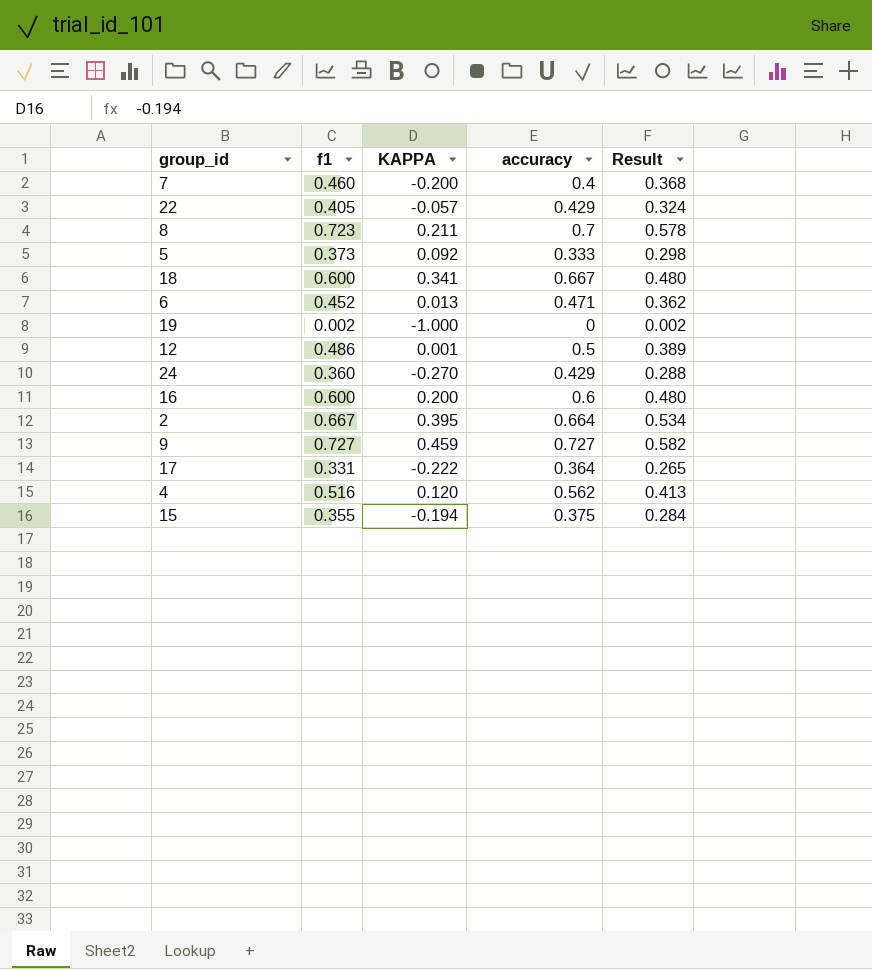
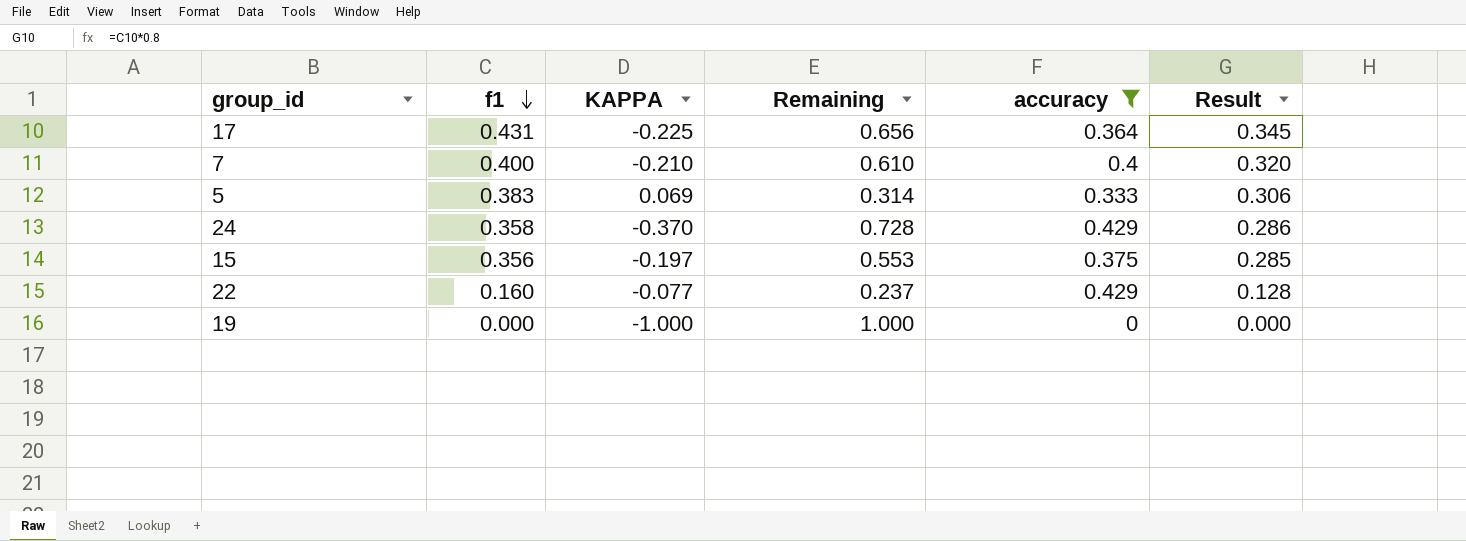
filter: none -> accuracy <= 0.429
row order: none -> f1 descending
column Remaining | formula: none -> [f1] - [KAPPA]
17 | f1: 0.331 -> 0.431
17 | KAPPA: -0.222 -> -0.225
17 | Result: 0.265 -> 0.345
7 | f1: 0.460 -> 0.400
7 | KAPPA: -0.200 -> -0.210
7 | Result: 0.368 -> 0.320
5 | f1: 0.373 -> 0.383
5 | KAPPA: 0.092 -> 0.069
5 | Result: 0.298 -> 0.306
24 | f1: 0.360 -> 0.358
24 | KAPPA: -0.270 -> -0.370
24 | Result: 0.288 -> 0.286
15 | f1: 0.355 -> 0.356
15 | KAPPA: -0.194 -> -0.197
15 | Result: 0.284 -> 0.285
22 | f1: 0.405 -> 0.160
22 | KAPPA: -0.057 -> -0.077
22 | Result: 0.324 -> 0.128
19 | f1: 0.002 -> 0.000
19 | Result: 0.002 -> 0.000

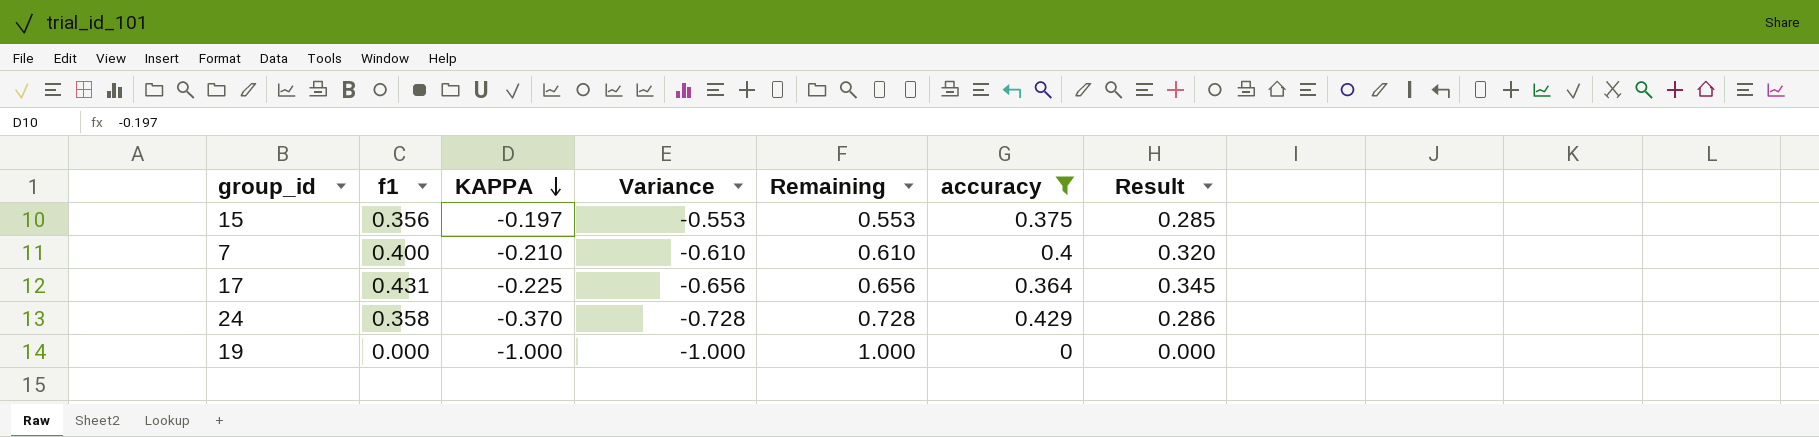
row order: f1 descending -> KAPPA descending
column Variance | formula: none -> [KAPPA] - [f1]
row 5: 0.383 | 0.069 | 0.314 | 0.333 | 0.306 -> none
row 22: 0.160 | -0.077 | 0.237 | 0.429 | 0.128 -> none

